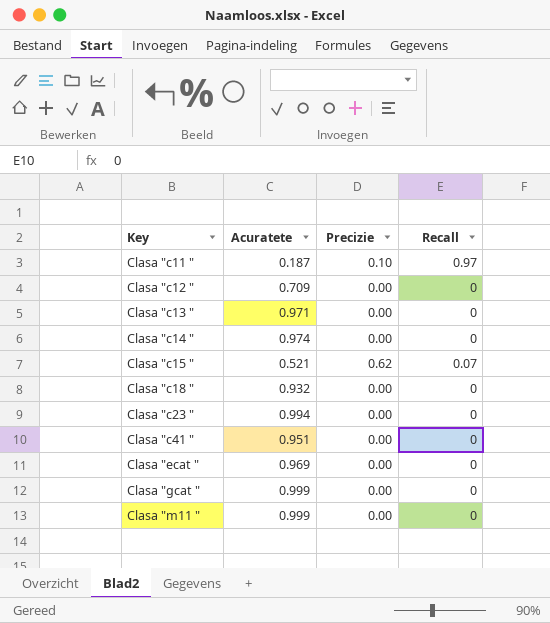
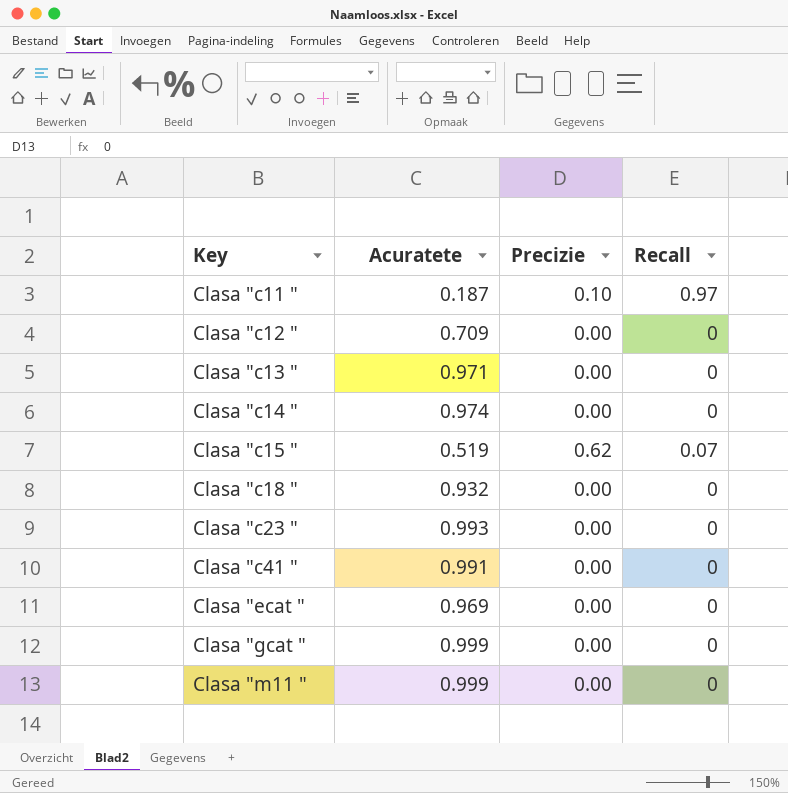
Clasa "c15 " | Acuratete: 0.521 -> 0.519
Clasa "c23 " | Acuratete: 0.994 -> 0.993
Clasa "c41 " | Acuratete: 0.951 -> 0.991

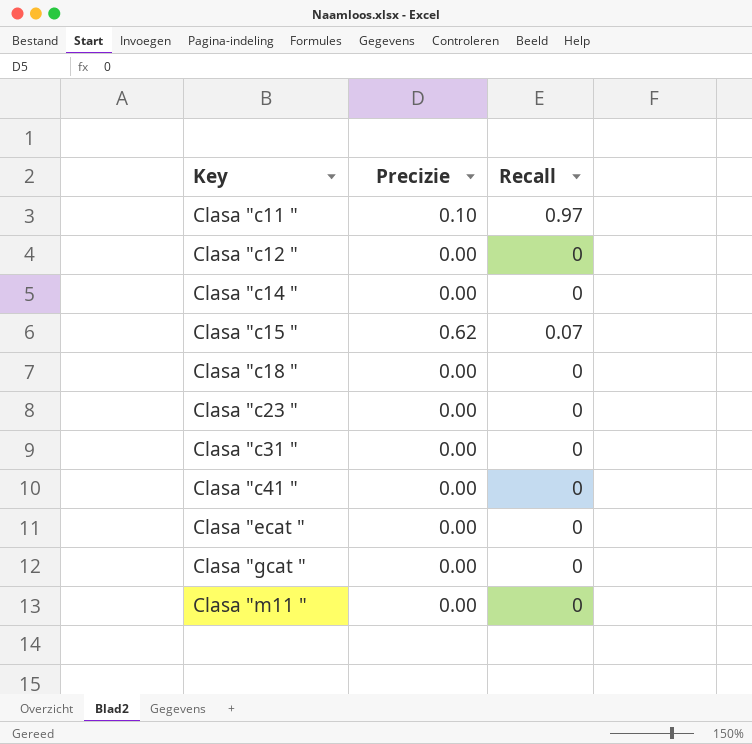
column Acuratete | position: 2 -> none
row Clasa "c13 ": 0.971 | 0.00 | 0 -> none
row Clasa "c31 ": none -> 0.00 | 0

